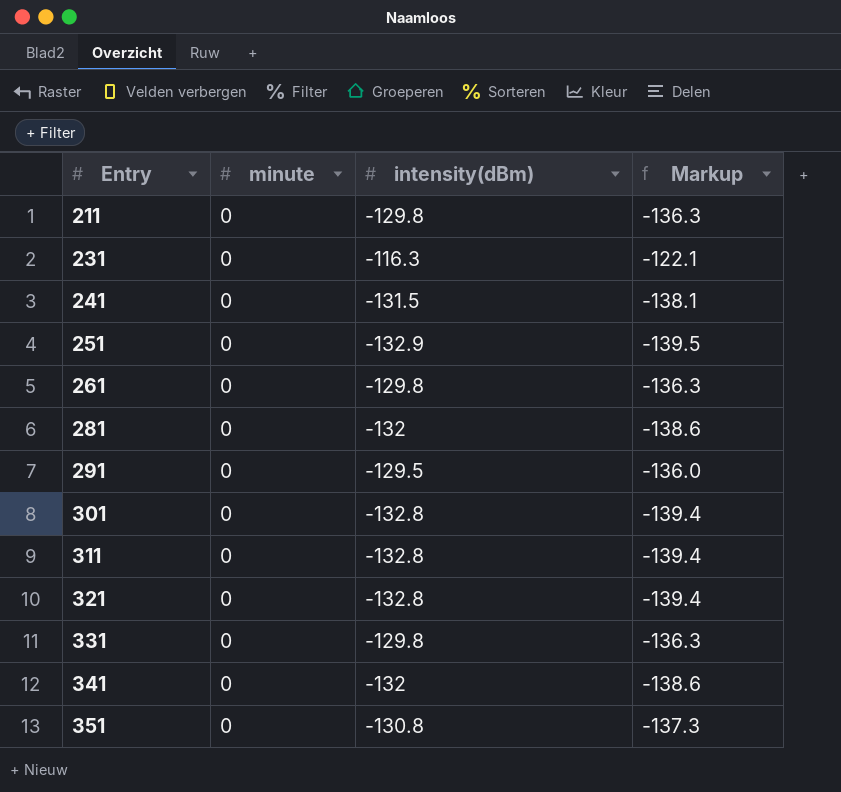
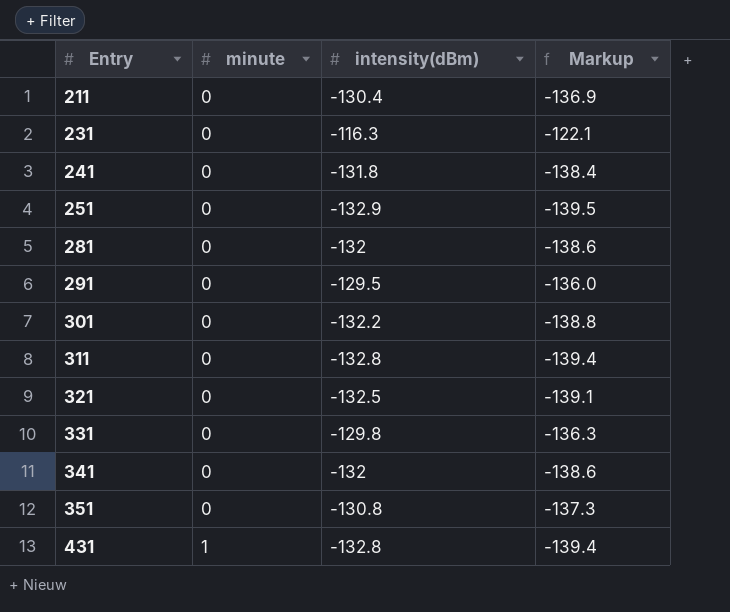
row 261: 0 | -129.8 | -136.3 -> none
211 | intensity(dBm): -129.8 -> -130.4
211 | Markup: -136.3 -> -136.9
241 | intensity(dBm): -131.5 -> -131.8
241 | Markup: -138.1 -> -138.4
301 | intensity(dBm): -132.8 -> -132.2
301 | Markup: -139.4 -> -138.8
321 | intensity(dBm): -132.8 -> -132.5
321 | Markup: -139.4 -> -139.1
row 431: none -> 1 | -132.8 | -139.4

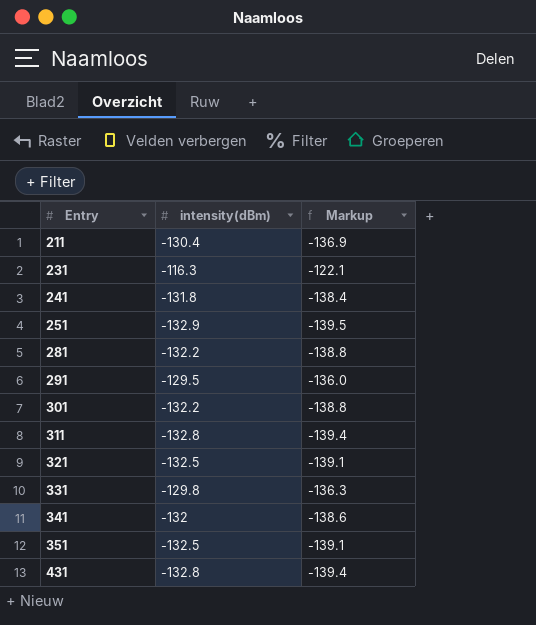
column minute | position: 2 -> none
281 | intensity(dBm): -132 -> -132.2
281 | Markup: -138.6 -> -138.8
351 | intensity(dBm): -130.8 -> -132.5
351 | Markup: -137.3 -> -139.1

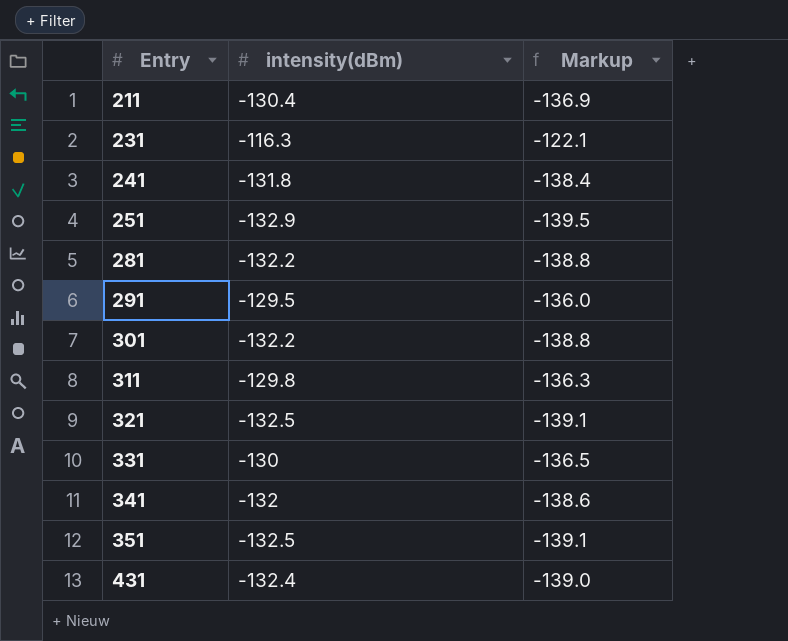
311 | intensity(dBm): -132.8 -> -129.8
311 | Markup: -139.4 -> -136.3
331 | intensity(dBm): -129.8 -> -130
331 | Markup: -136.3 -> -136.5
431 | intensity(dBm): -132.8 -> -132.4
431 | Markup: -139.4 -> -139.0

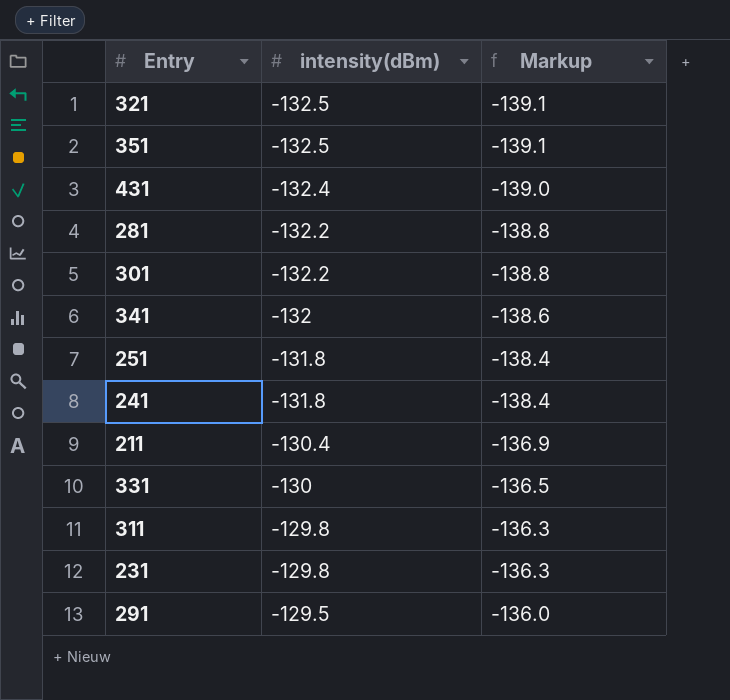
row order: Entry ascending -> intensity(dBm) ascending
251 | intensity(dBm): -132.9 -> -131.8
251 | Markup: -139.5 -> -138.4
231 | intensity(dBm): -116.3 -> -129.8
231 | Markup: -122.1 -> -136.3

